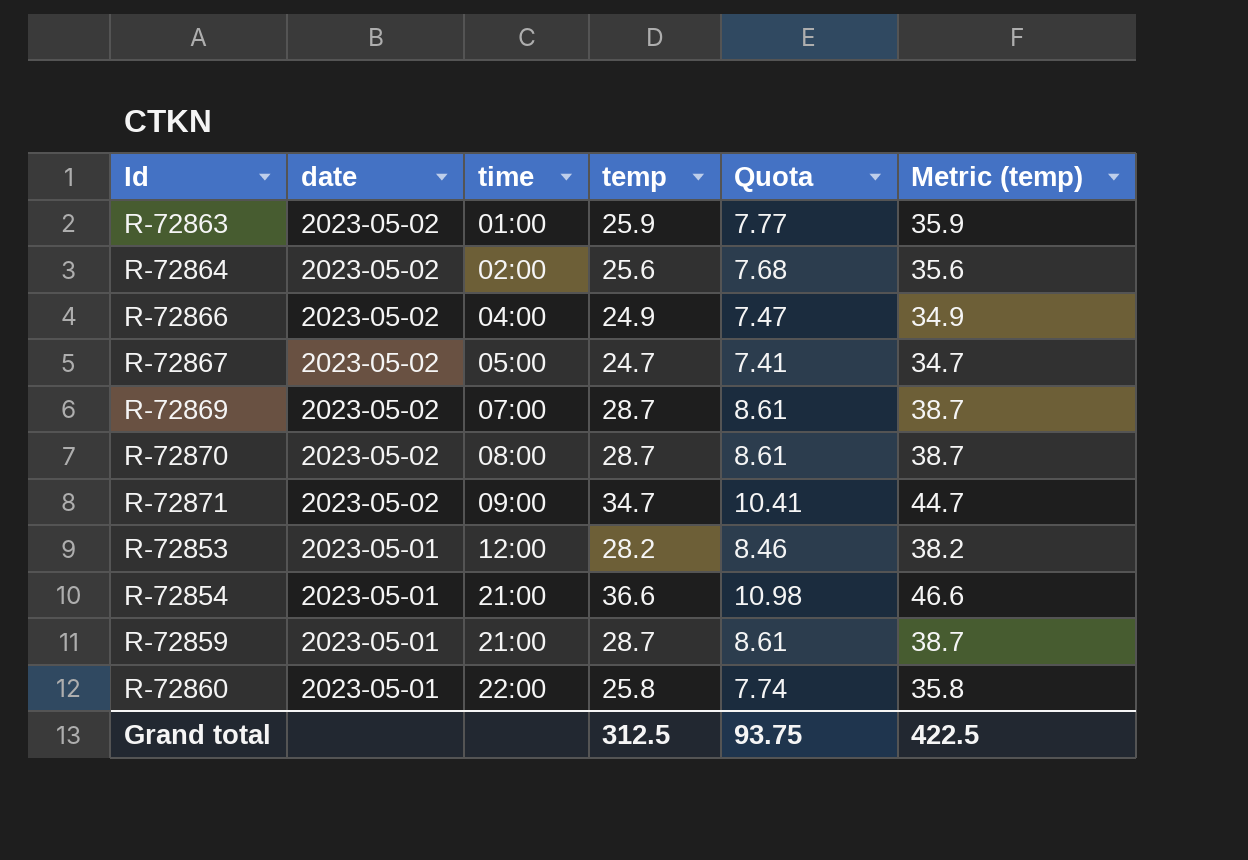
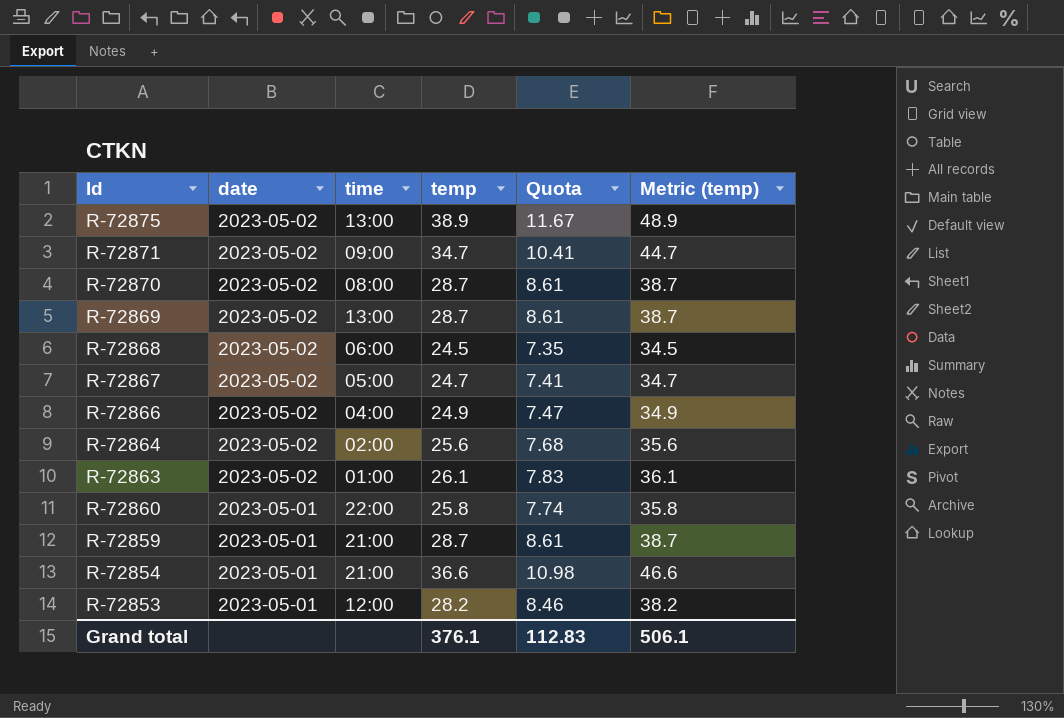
row order: date descending -> Id descending
row R-72875: none -> 2023-05-02 | 13:00 | 38.9 | 11.67 | 48.9
R-72869 | time: 07:00 -> 13:00
row R-72868: none -> 2023-05-02 | 06:00 | 24.5 | 7.35 | 34.5
R-72863 | temp: 25.9 -> 26.1
R-72863 | Quota: 7.77 -> 7.83
R-72863 | Metric (temp): 35.9 -> 36.1
Grand total | temp: 312.5 -> 376.1
Grand total | Quota: 93.75 -> 112.83
Grand total | Metric (temp): 422.5 -> 506.1

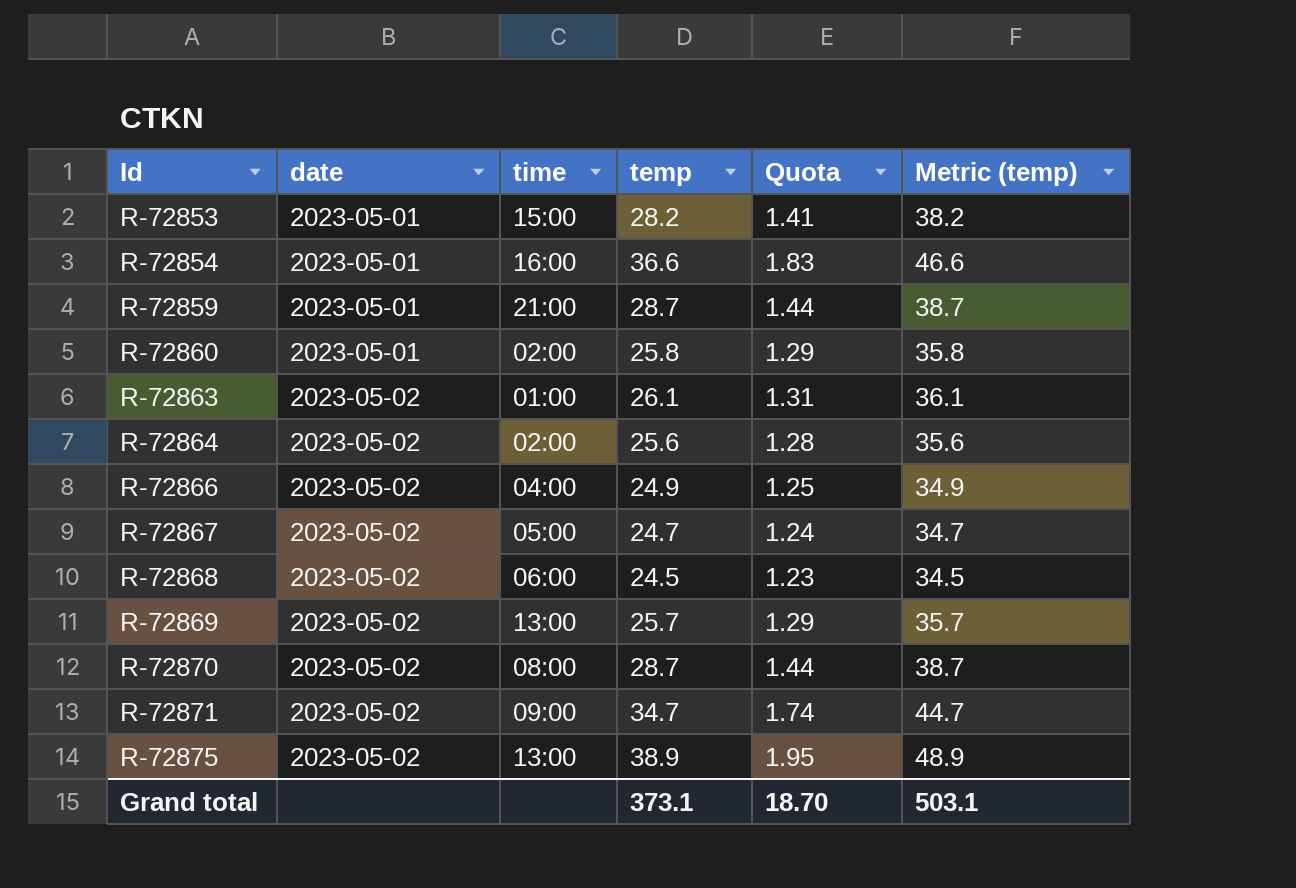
row order: Id descending -> Id ascending
column Quota | formula: [temp] * 0.3 -> [temp] * 0.05
R-72853 | time: 12:00 -> 15:00
R-72854 | time: 21:00 -> 16:00
R-72860 | time: 22:00 -> 02:00
R-72869 | temp: 28.7 -> 25.7
R-72869 | Metric (temp): 38.7 -> 35.7
Grand total | temp: 376.1 -> 373.1
Grand total | Quota: 112.83 -> 18.70
Grand total | Metric (temp): 506.1 -> 503.1

